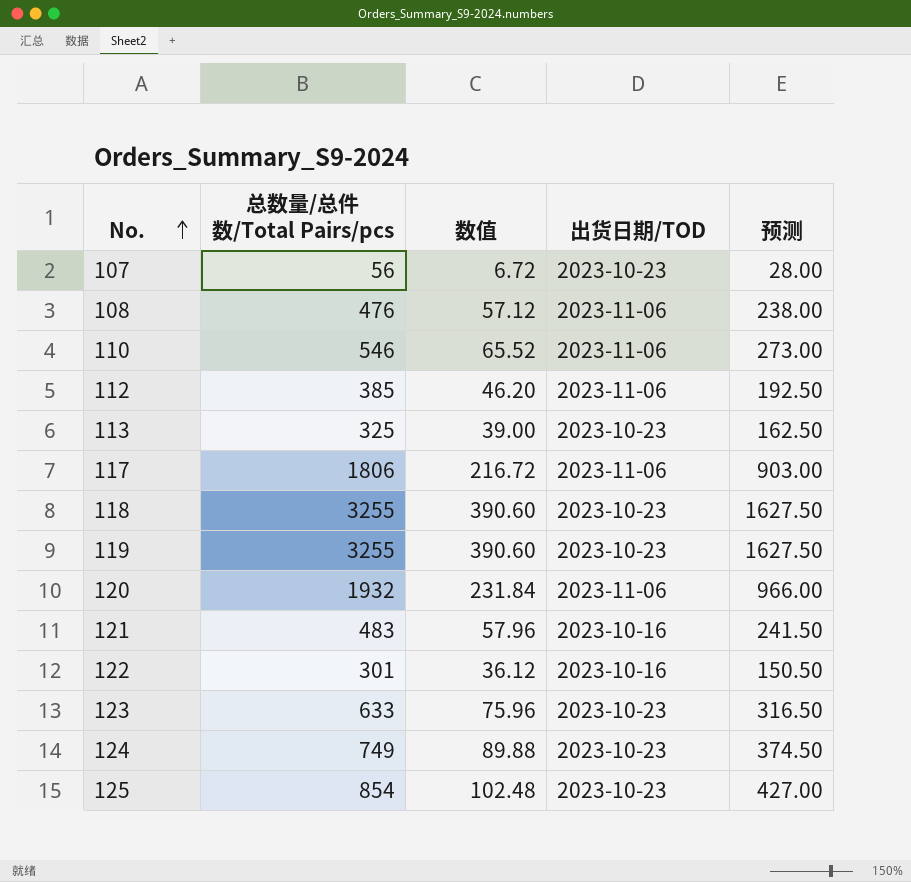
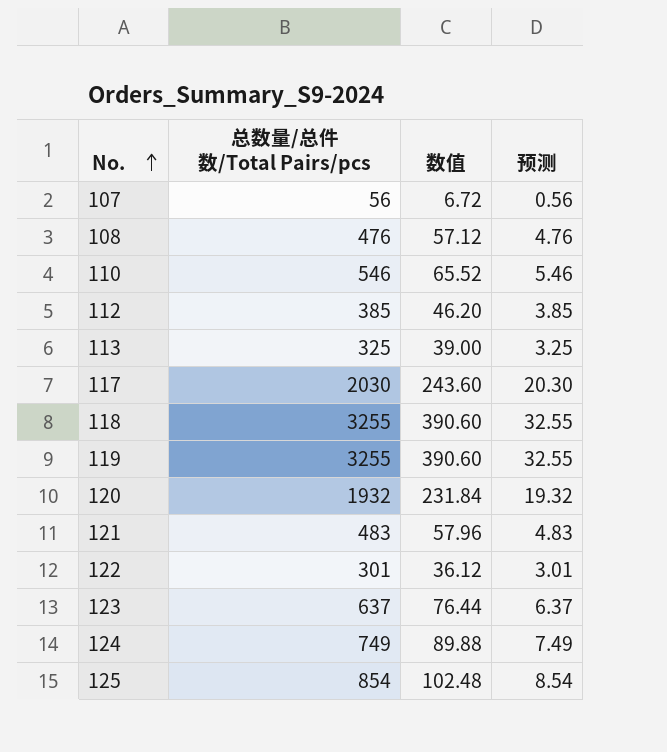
column 出货日期/TOD | position: 4 -> none
column 预测 | formula: [总数量/总件数/Total Pairs/pcs] * 0.5 -> [总数量/总件数/Total Pairs/pcs] * 0.01
117 | 总数量/总件数/Total Pairs/pcs: 1806 -> 2030
117 | 数值: 216.72 -> 243.60
123 | 总数量/总件数/Total Pairs/pcs: 633 -> 637
123 | 数值: 75.96 -> 76.44

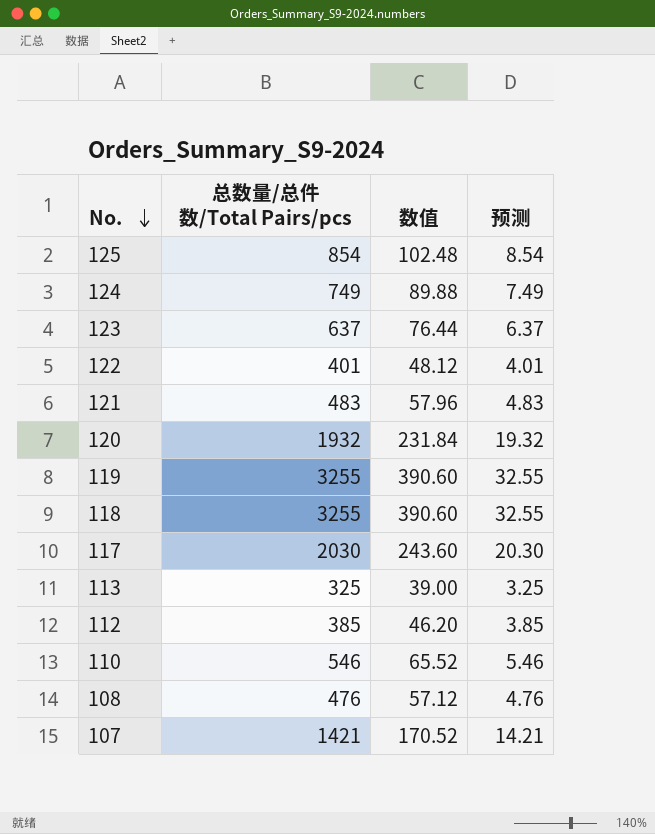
row order: No. ascending -> No. descending
122 | 总数量/总件数/Total Pairs/pcs: 301 -> 401
122 | 数值: 36.12 -> 48.12
122 | 预测: 3.01 -> 4.01
107 | 总数量/总件数/Total Pairs/pcs: 56 -> 1421
107 | 数值: 6.72 -> 170.52
107 | 预测: 0.56 -> 14.21

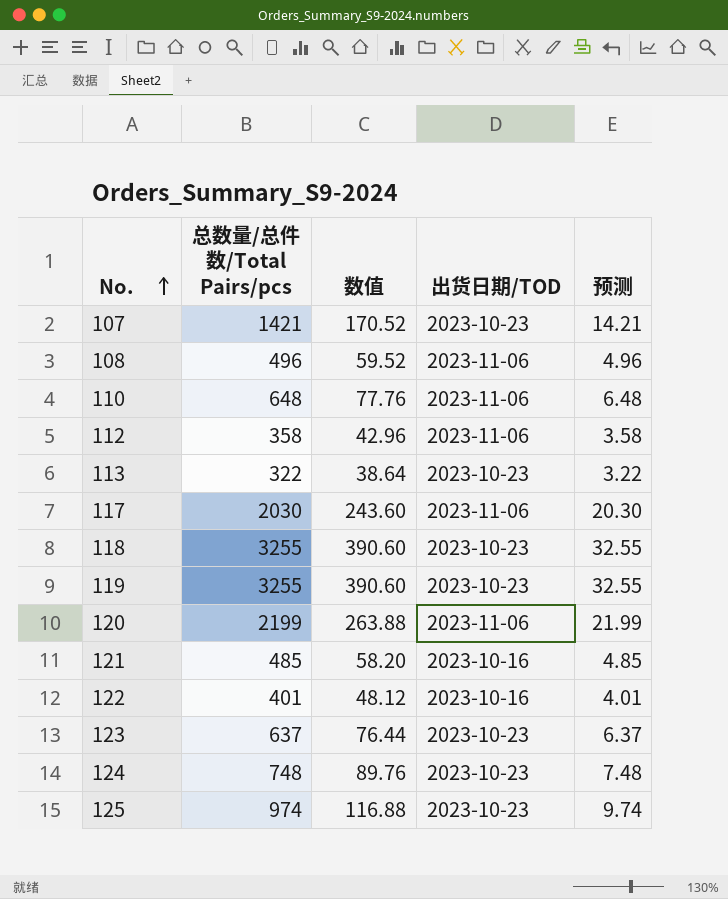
row order: No. descending -> No. ascending
column 出货日期/TOD | position: none -> 4
108 | 总数量/总件数/Total Pairs/pcs: 476 -> 496
108 | 数值: 57.12 -> 59.52
108 | 预测: 4.76 -> 4.96
110 | 总数量/总件数/Total Pairs/pcs: 546 -> 648
110 | 数值: 65.52 -> 77.76
110 | 预测: 5.46 -> 6.48
112 | 总数量/总件数/Total Pairs/pcs: 385 -> 358
112 | 数值: 46.20 -> 42.96
112 | 预测: 3.85 -> 3.58
113 | 总数量/总件数/Total Pairs/pcs: 325 -> 322
113 | 数值: 39.00 -> 38.64
113 | 预测: 3.25 -> 3.22
120 | 总数量/总件数/Total Pairs/pcs: 1932 -> 2199
120 | 数值: 231.84 -> 263.88
120 | 预测: 19.32 -> 21.99
121 | 总数量/总件数/Total Pairs/pcs: 483 -> 485
121 | 数值: 57.96 -> 58.20
121 | 预测: 4.83 -> 4.85
124 | 总数量/总件数/Total Pairs/pcs: 749 -> 748
124 | 数值: 89.88 -> 89.76
124 | 预测: 7.49 -> 7.48
125 | 总数量/总件数/Total Pairs/pcs: 854 -> 974
125 | 数值: 102.48 -> 116.88
125 | 预测: 8.54 -> 9.74

